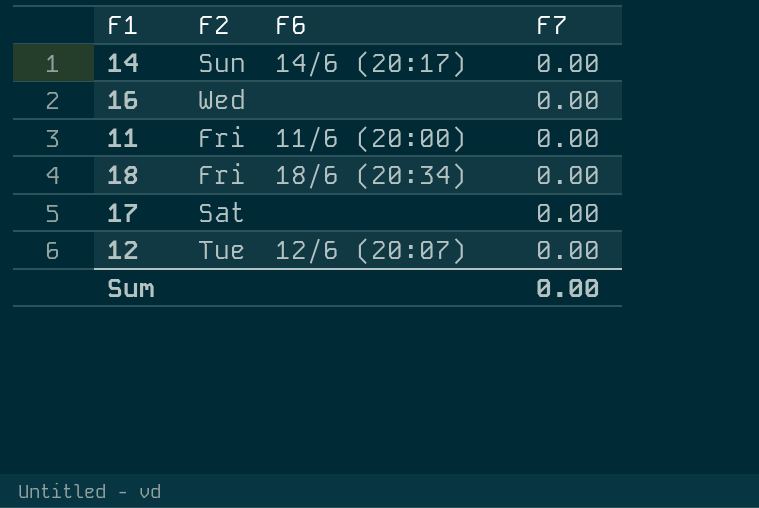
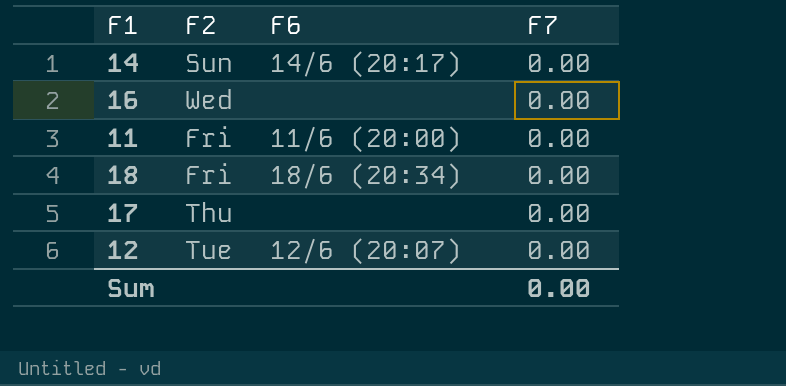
17 | F2: Sat -> Thu

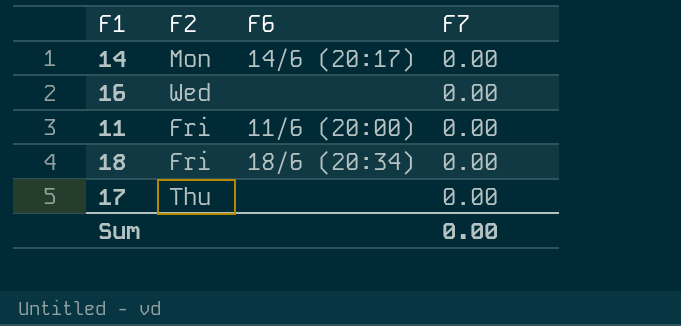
row 12: Tue | 12/6 (20:07) | 0.00 -> none
14 | F2: Sun -> Mon

